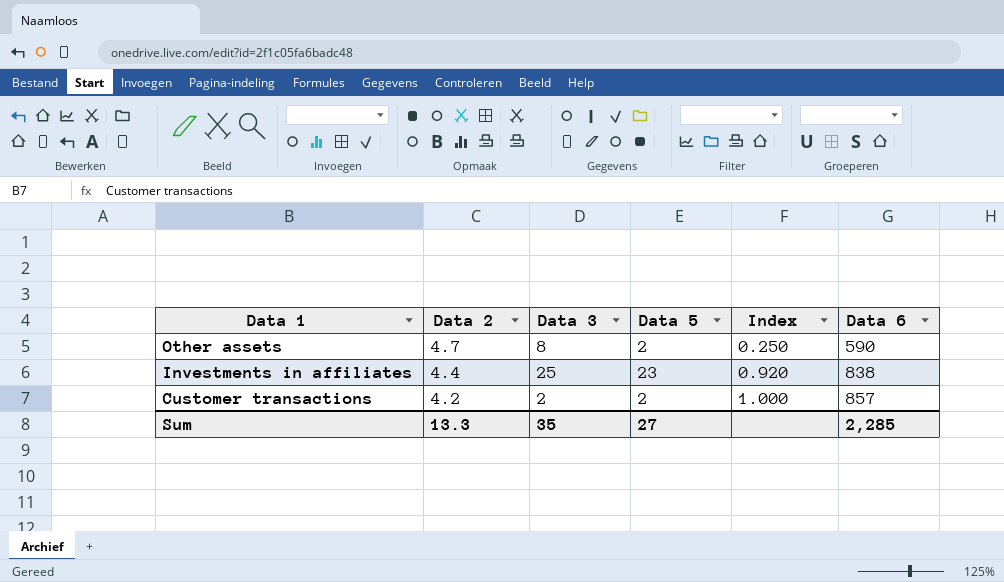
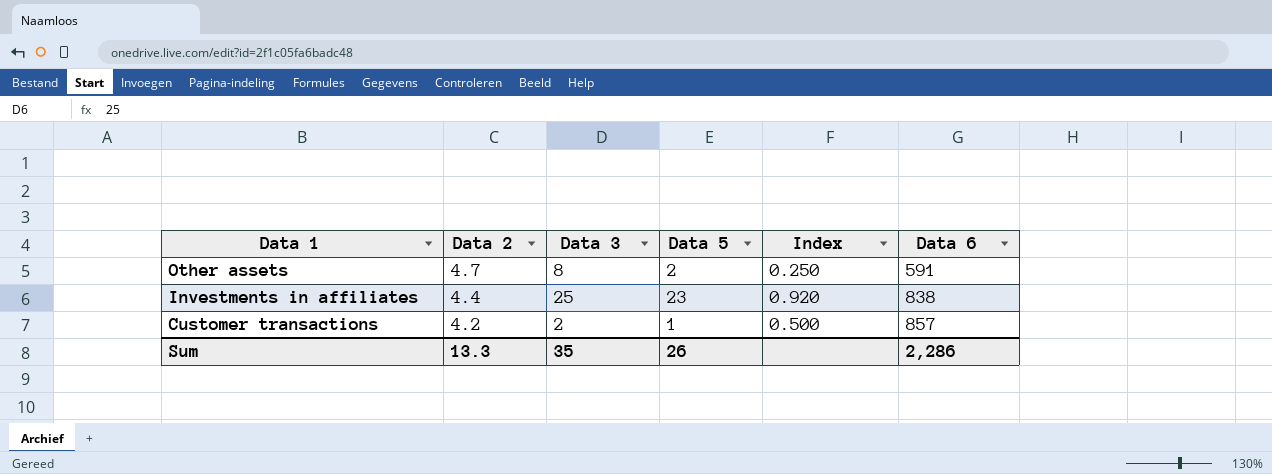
Other assets | Data 6: 590 -> 591
Customer transactions | Data 5: 2 -> 1
Customer transactions | Index: 1.000 -> 0.500
Sum | Data 5: 27 -> 26
Sum | Data 6: 2,285 -> 2,286

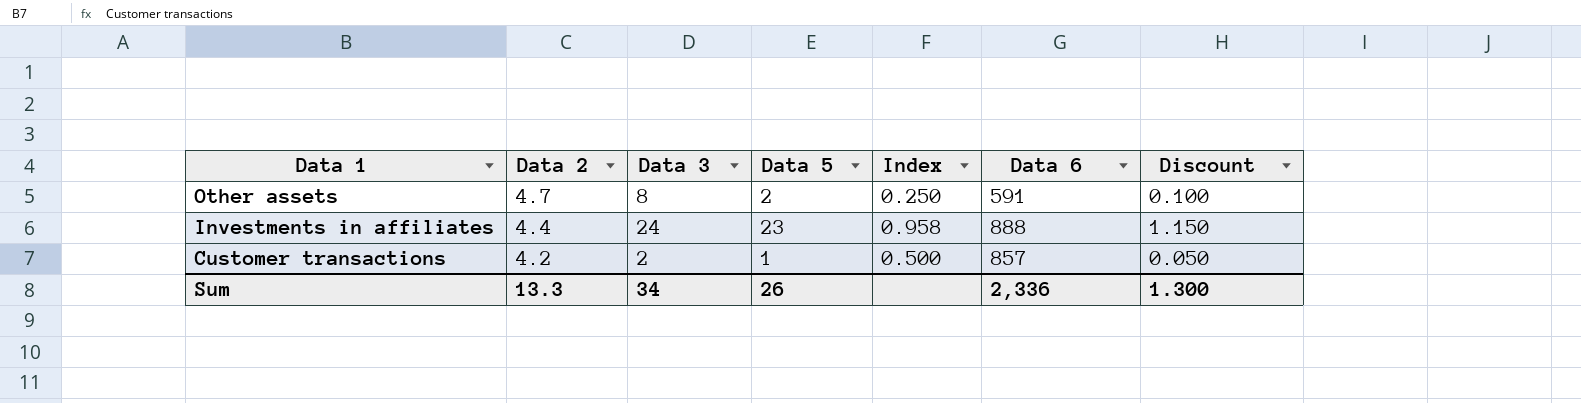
column Discount | formula: none -> [Data 5] * 0.05
Investments in affiliates | Data 3: 25 -> 24
Investments in affiliates | Index: 0.920 -> 0.958
Investments in affiliates | Data 6: 838 -> 888
Sum | Data 3: 35 -> 34
Sum | Data 6: 2,286 -> 2,336

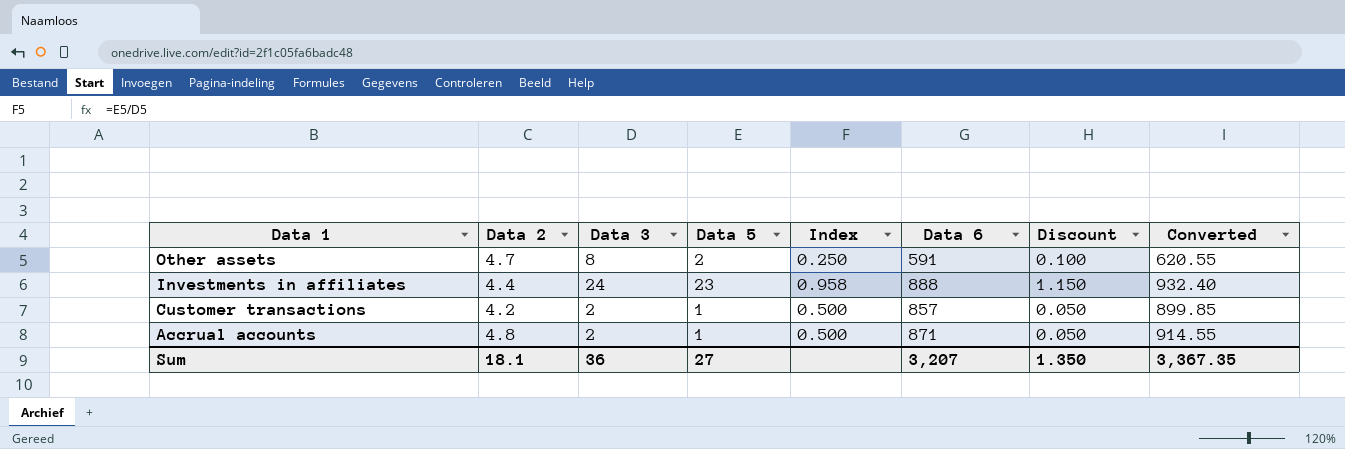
column Converted | formula: none -> [Data 6] * 1.05
row Accrual accounts: none -> 4.8 | 2 | 1 | 0.500 | 871 | 0.050 | 914.55
Sum | Data 2: 13.3 -> 18.1
Sum | Data 3: 34 -> 36
Sum | Data 5: 26 -> 27
Sum | Data 6: 2,336 -> 3,207
Sum | Discount: 1.300 -> 1.350

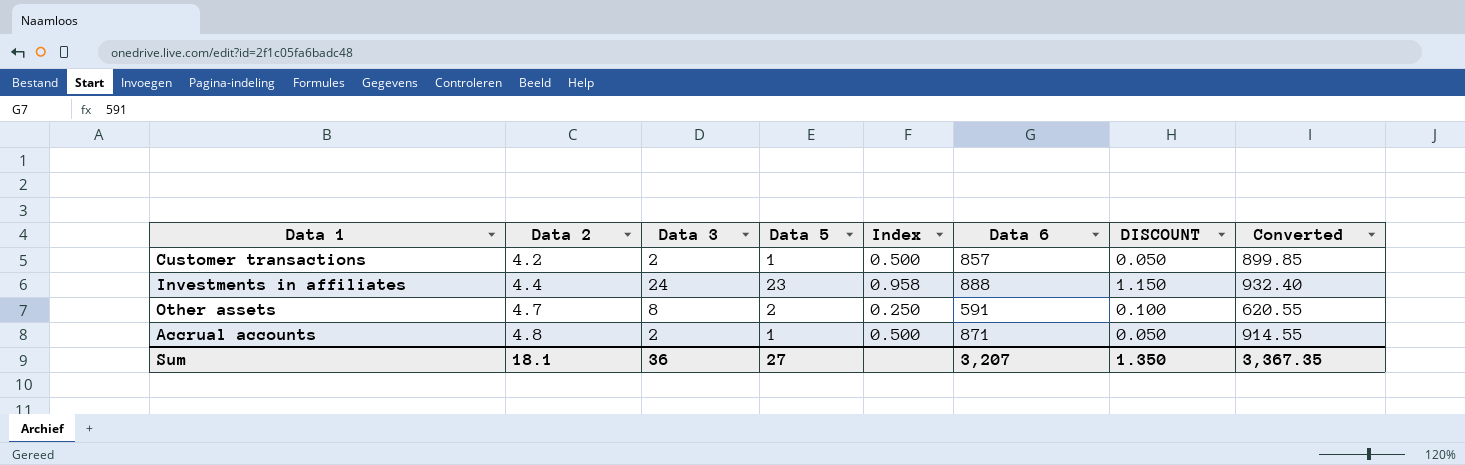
row order: Data 1 descending -> Data 2 ascending
column name: Discount -> DISCOUNT

